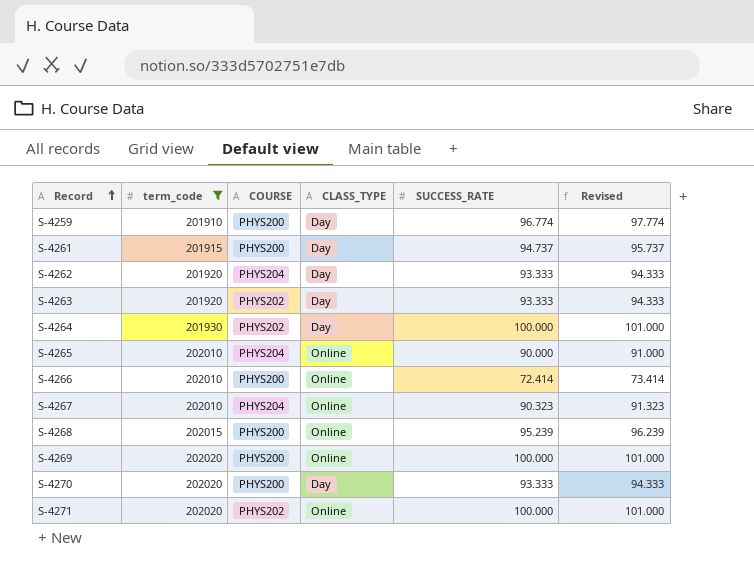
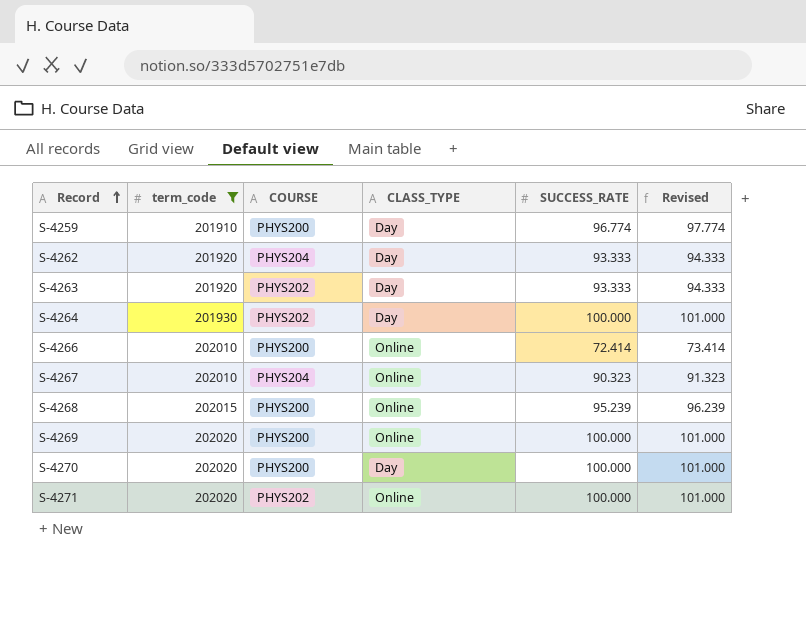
row S-4261: 201915 | PHYS200 | Day | 94.737 | 95.737 -> none
row S-4265: 202010 | PHYS204 | Online | 90.000 | 91.000 -> none
S-4270 | SUCCESS_RATE: 93.333 -> 100.000
S-4270 | Revised: 94.333 -> 101.000

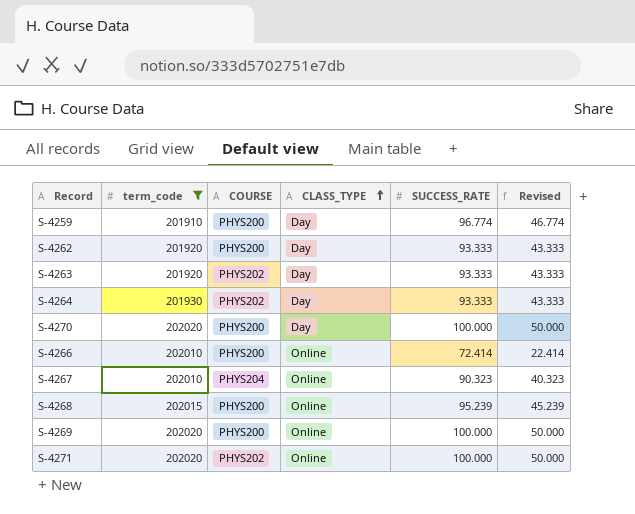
row order: Record ascending -> CLASS_TYPE ascending
column Revised | formula: [SUCCESS_RATE] + 1 -> [SUCCESS_RATE] - 50
S-4262 | COURSE: PHYS204 -> PHYS200
S-4264 | SUCCESS_RATE: 100.000 -> 93.333

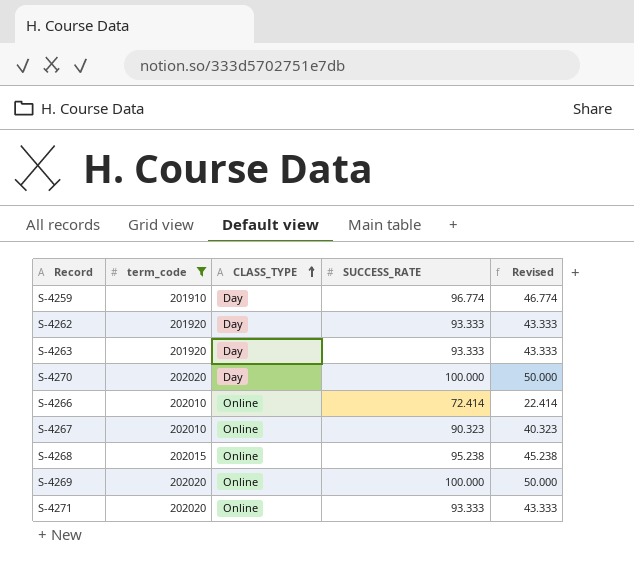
column COURSE | position: 3 -> none
row S-4264: 201930 | PHYS202 | Day | 93.333 | 43.333 -> none
S-4268 | SUCCESS_RATE: 95.239 -> 95.238
S-4268 | Revised: 45.239 -> 45.238
S-4271 | SUCCESS_RATE: 100.000 -> 93.333
S-4271 | Revised: 50.000 -> 43.333

